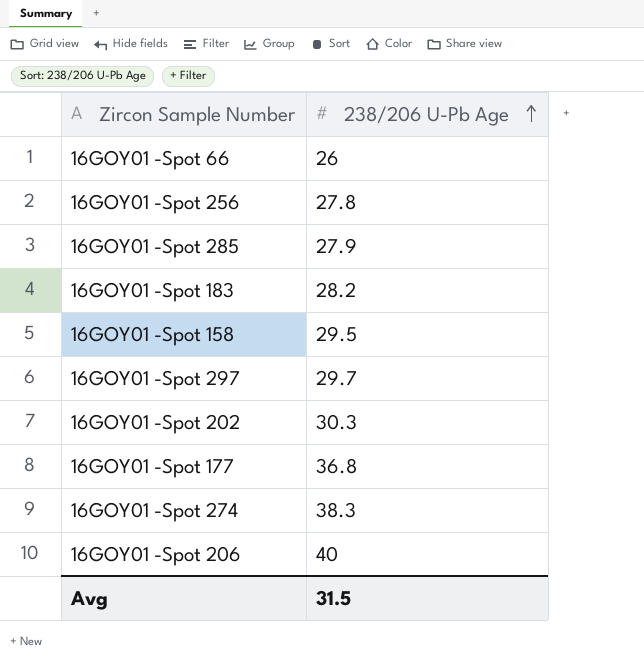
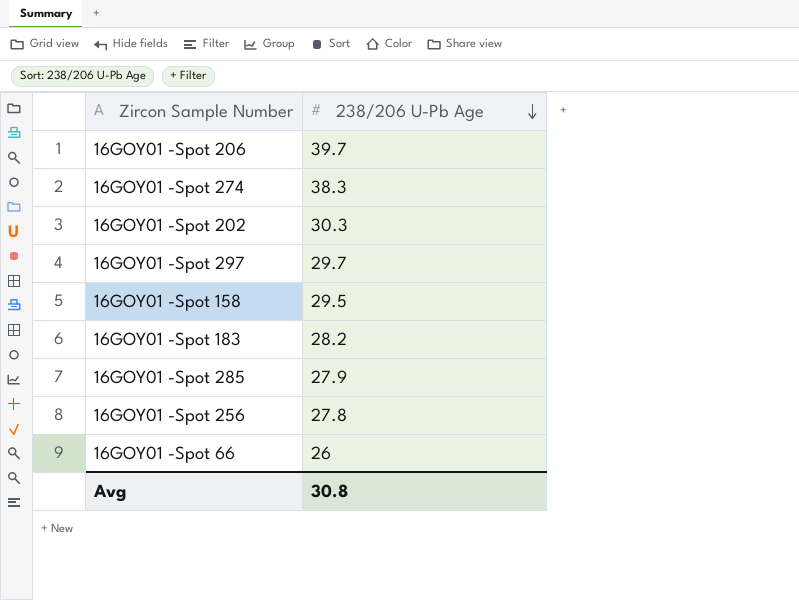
row order: 238/206 U-Pb Age ascending -> 238/206 U-Pb Age descending
row 16GOY01 -Spot 177: 36.8 -> none
16GOY01 -Spot 206 | 238/206 U-Pb Age: 40 -> 39.7
Avg | 238/206 U-Pb Age: 31.5 -> 30.8

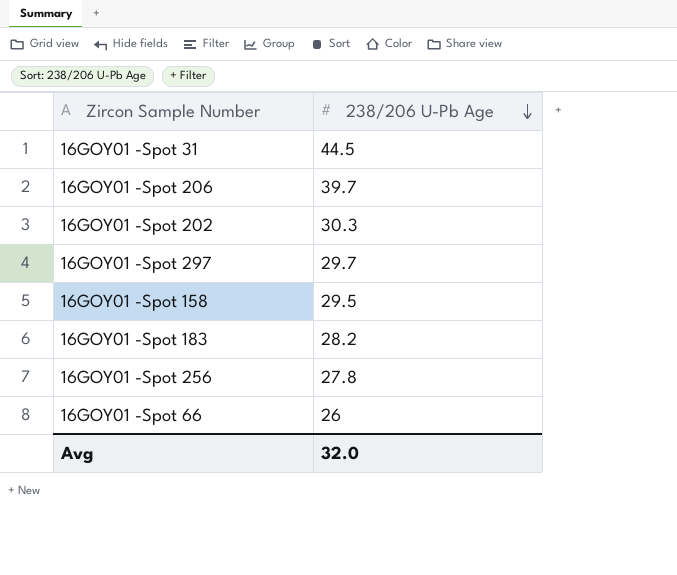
row 16GOY01 -Spot 274: 38.3 -> none
row 16GOY01 -Spot 285: 27.9 -> none
row 16GOY01 -Spot 31: none -> 44.5
Avg | 238/206 U-Pb Age: 30.8 -> 32.0

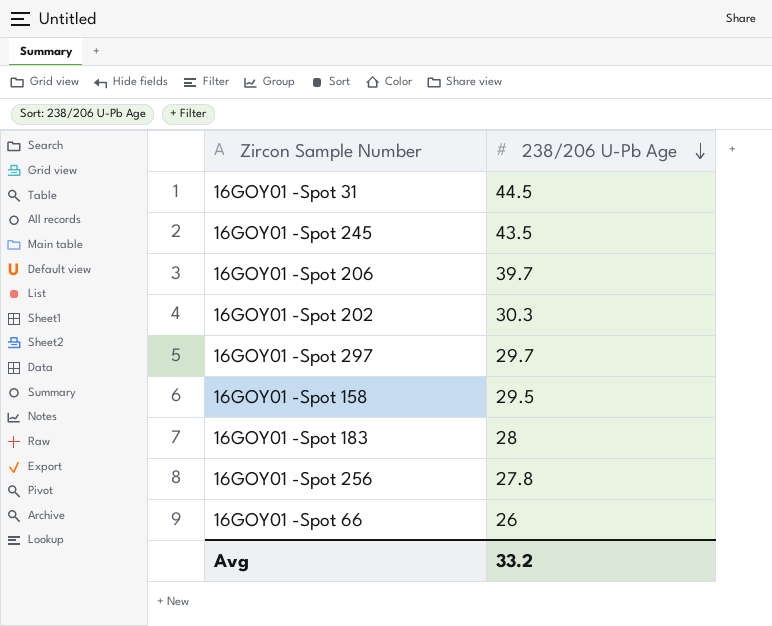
row 16GOY01 -Spot 245: none -> 43.5
16GOY01 -Spot 183 | 238/206 U-Pb Age: 28.2 -> 28
Avg | 238/206 U-Pb Age: 32.0 -> 33.2

